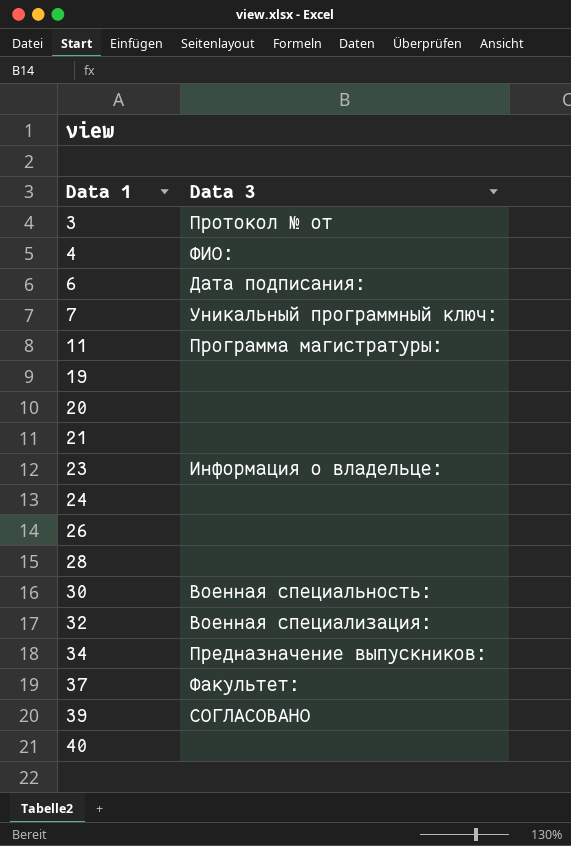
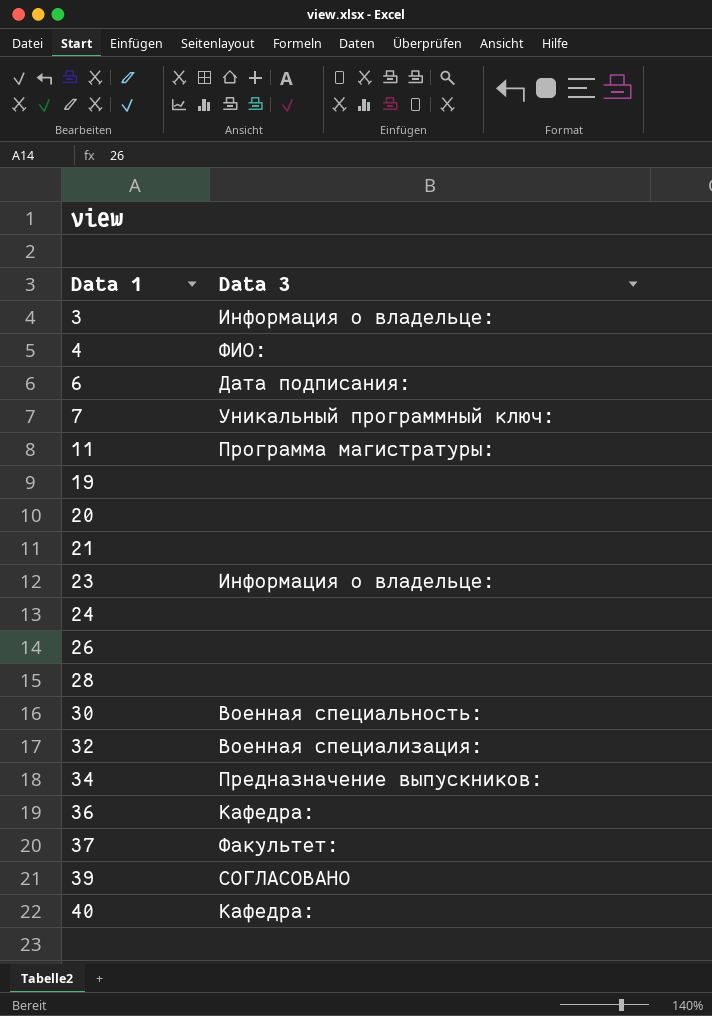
3 | Data 3: Протокол № от -> Информация о владельце:
row 36: none -> Кафедра:
40 | Data 3: none -> Кафедра:

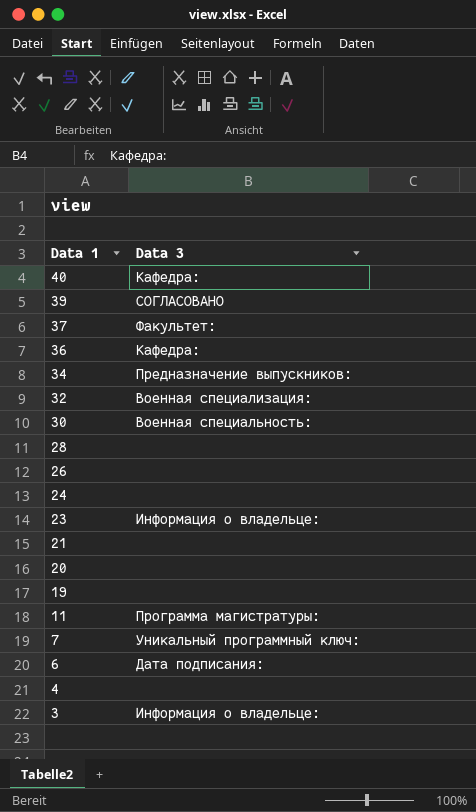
row order: Data 1 ascending -> Data 1 descending
4 | Data 3: ФИО: -> none

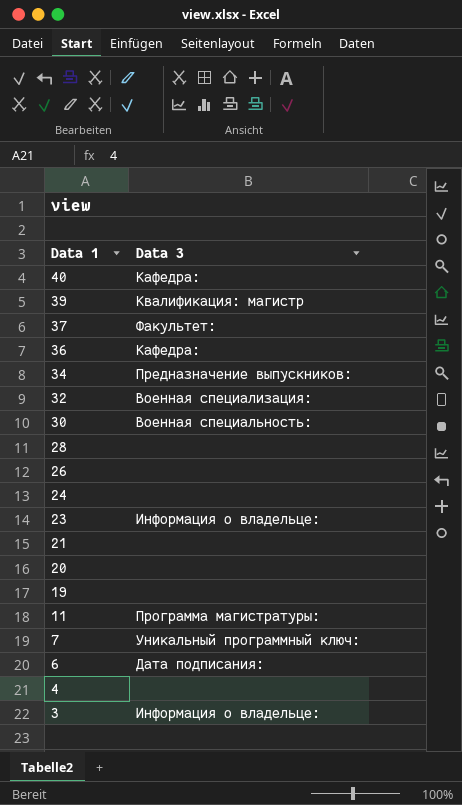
39 | Data 3: СОГЛАСОВАНО -> Квалификация: магистр

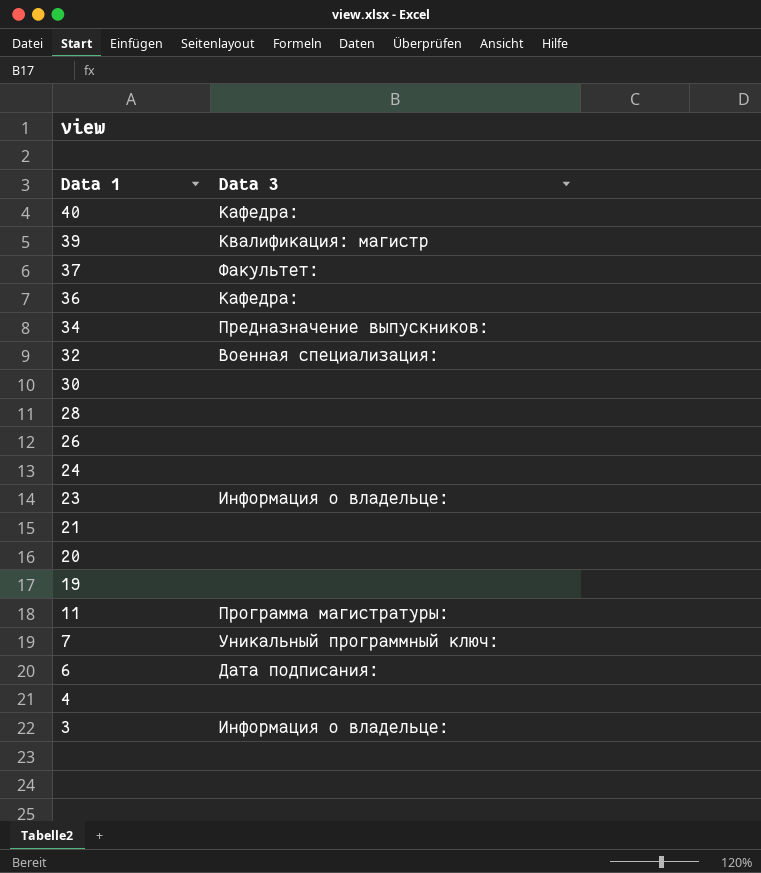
30 | Data 3: Военная специальность: -> none

